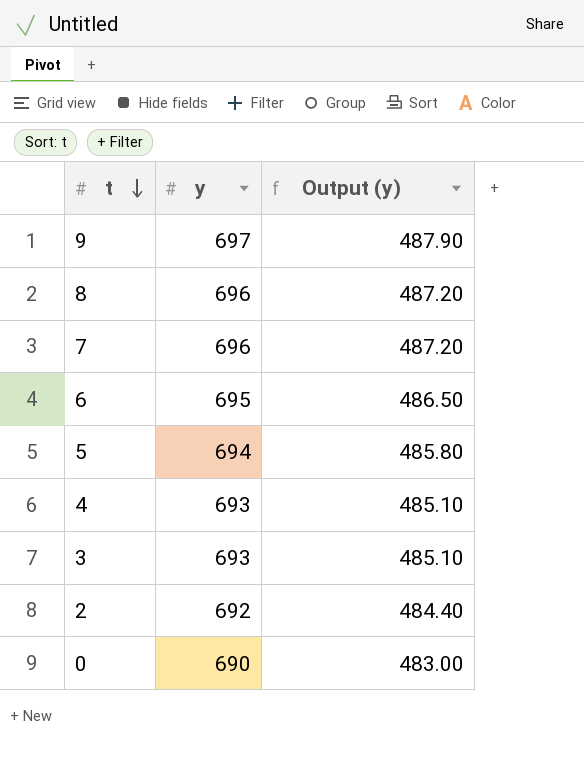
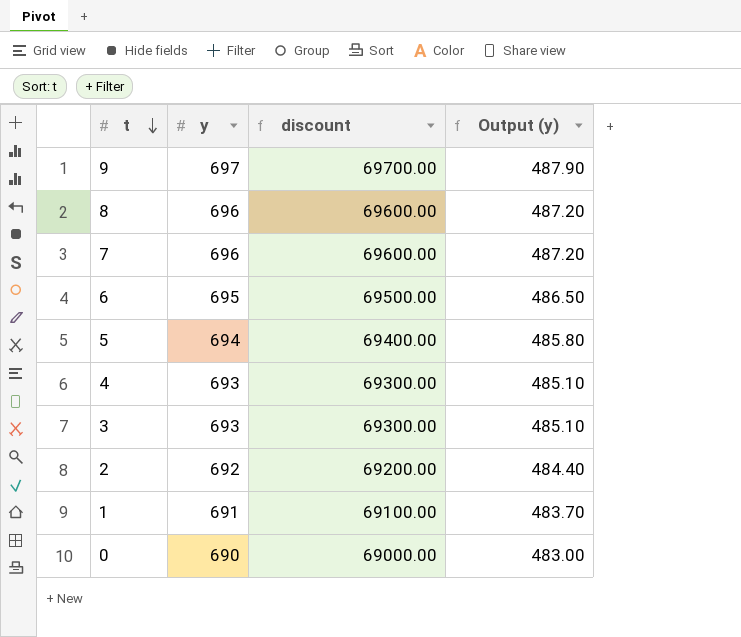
column discount | formula: none -> [y] * 100
row 1: none -> 691 | 69100.00 | 483.70

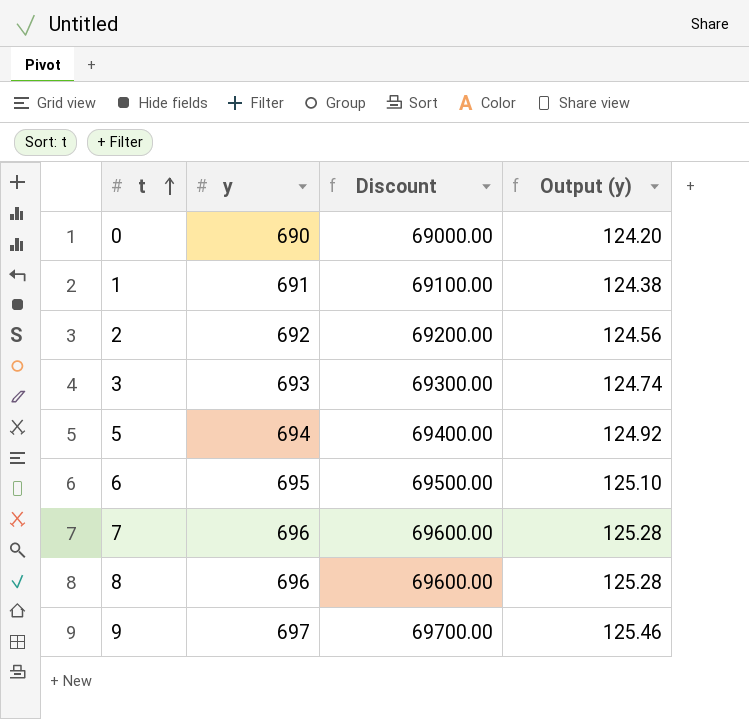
row order: t descending -> t ascending
column name: discount -> Discount
column Output (y) | formula: [y] * 0.7 -> [y] * 0.18
row 4: 693 | 69300.00 | 485.10 -> none

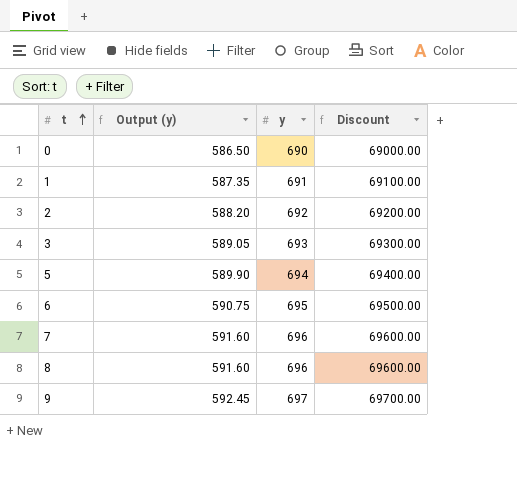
column Output (y) | formula: [y] * 0.18 -> [y] * 0.85
column Output (y) | position: 4 -> 2

